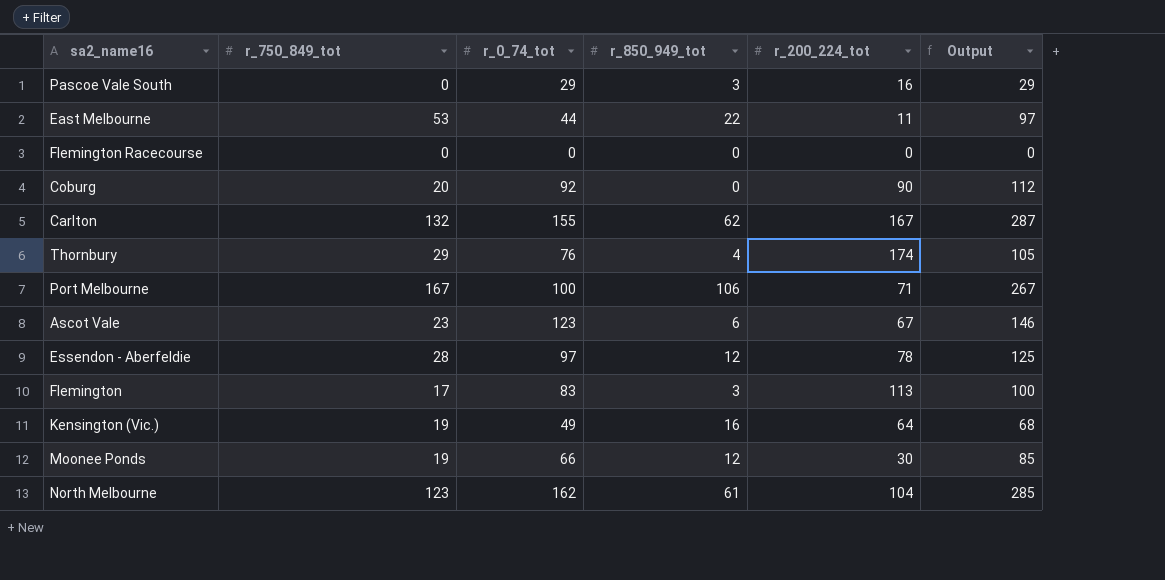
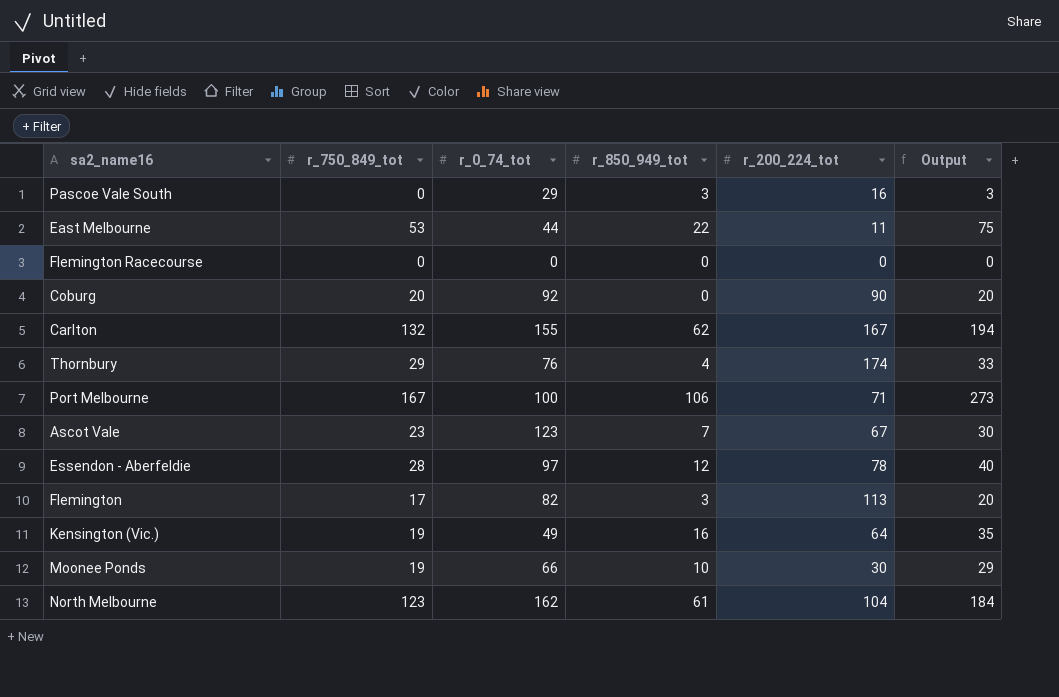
column Output | formula: [r_750_849_tot] + [r_0_74_tot] -> [r_750_849_tot] + [r_850_949_tot]
Ascot Vale | r_850_949_tot: 6 -> 7
Flemington | r_0_74_tot: 83 -> 82
Moonee Ponds | r_850_949_tot: 12 -> 10

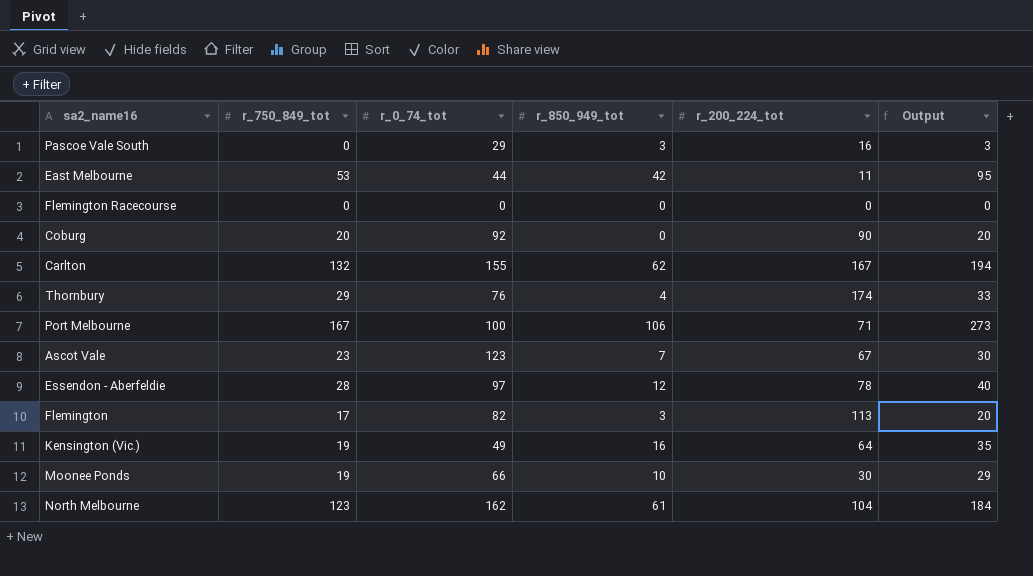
East Melbourne | r_850_949_tot: 22 -> 42
East Melbourne | Output: 75 -> 95

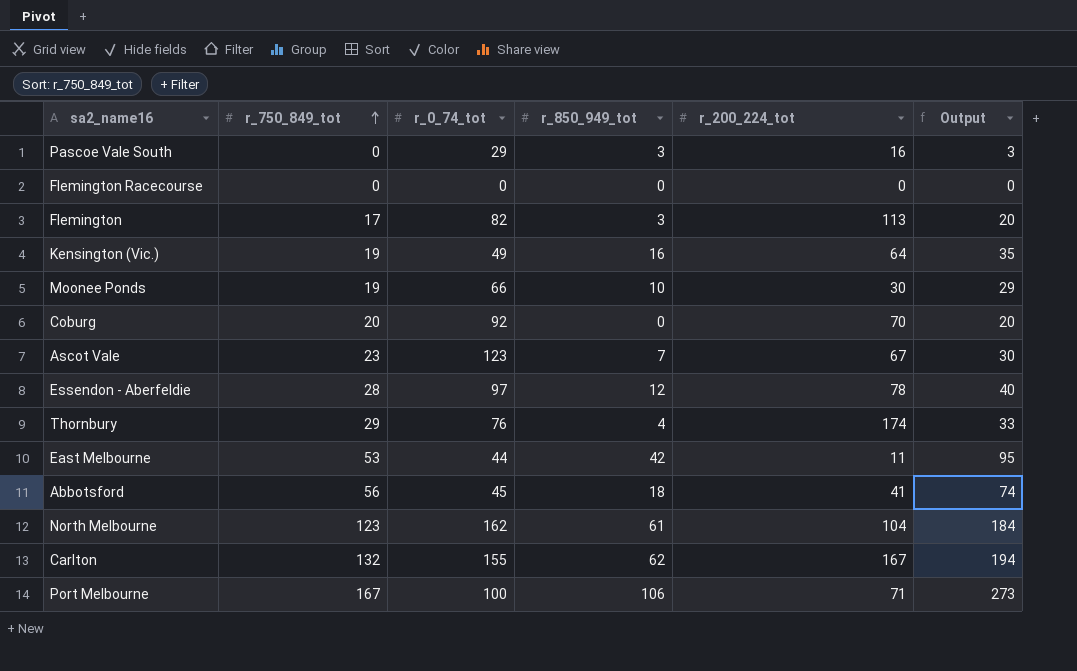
row order: none -> r_750_849_tot ascending
Coburg | r_200_224_tot: 90 -> 70
row Abbotsford: none -> 56 | 45 | 18 | 41 | 74

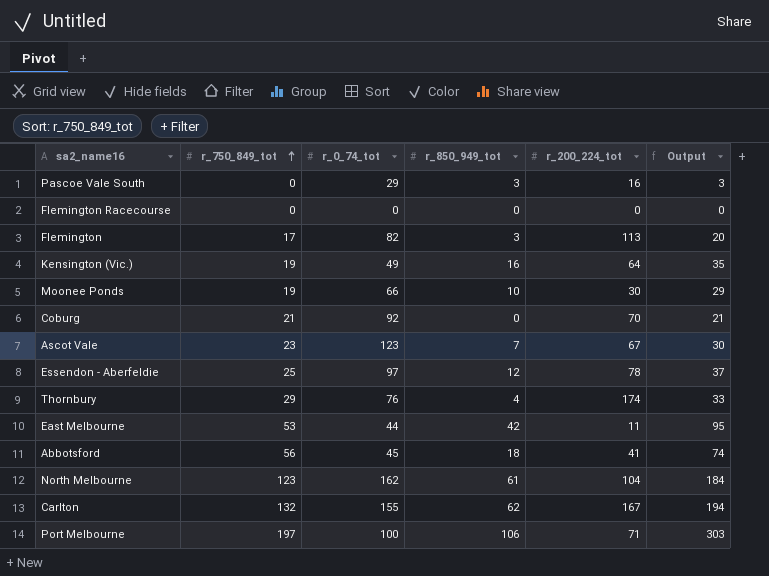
Coburg | r_750_849_tot: 20 -> 21
Coburg | Output: 20 -> 21
Essendon - Aberfeldie | r_750_849_tot: 28 -> 25
Essendon - Aberfeldie | Output: 40 -> 37
Port Melbourne | r_750_849_tot: 167 -> 197
Port Melbourne | Output: 273 -> 303

